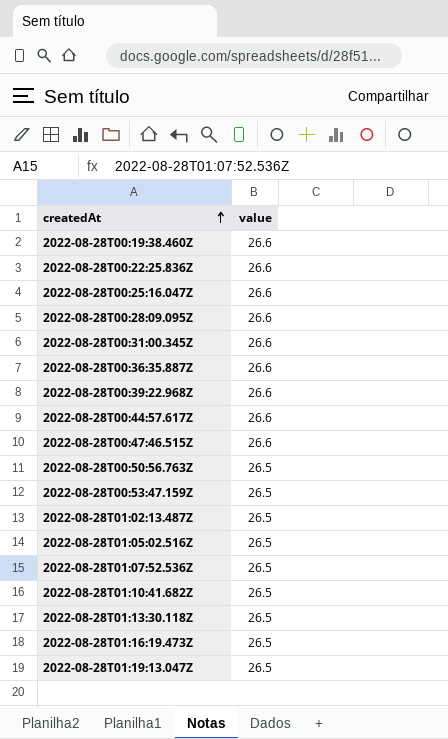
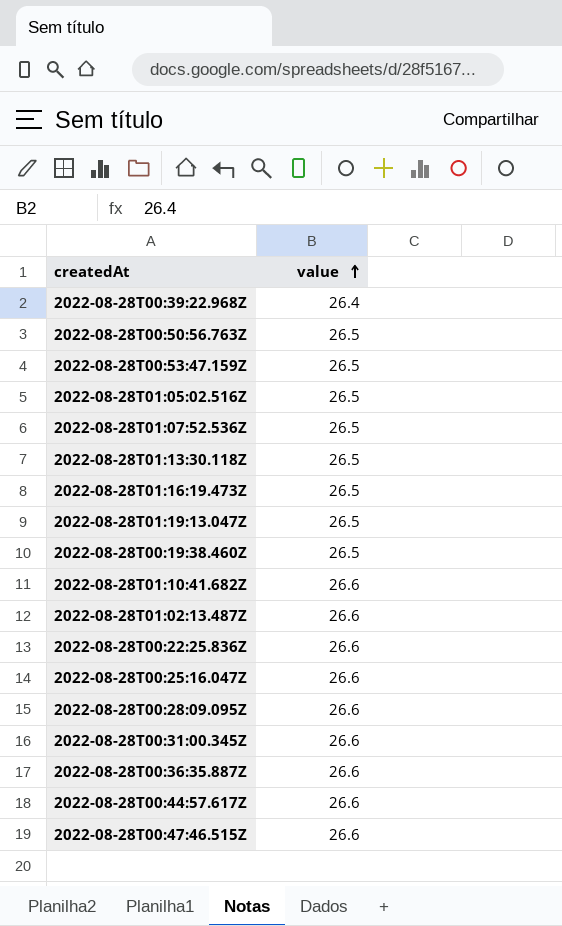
row order: createdAt ascending -> value ascending
2022-08-28T00:39:22.968Z | value: 26.6 -> 26.4
2022-08-28T00:19:38.460Z | value: 26.6 -> 26.5
2022-08-28T01:10:41.682Z | value: 26.5 -> 26.6
2022-08-28T01:02:13.487Z | value: 26.5 -> 26.6

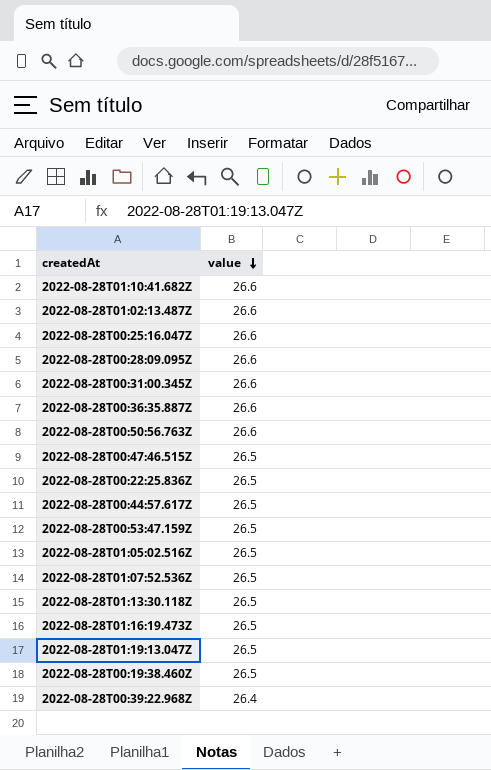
row order: value ascending -> value descending
2022-08-28T00:50:56.763Z | value: 26.5 -> 26.6
2022-08-28T00:47:46.515Z | value: 26.6 -> 26.5
2022-08-28T00:22:25.836Z | value: 26.6 -> 26.5
2022-08-28T00:44:57.617Z | value: 26.6 -> 26.5

